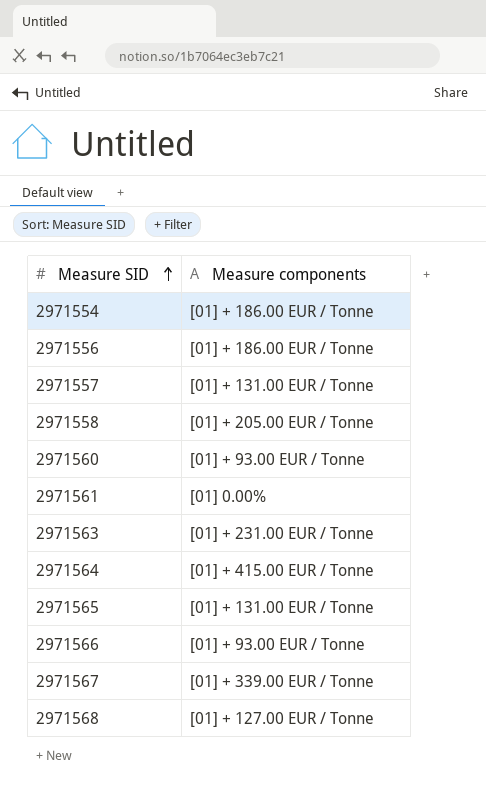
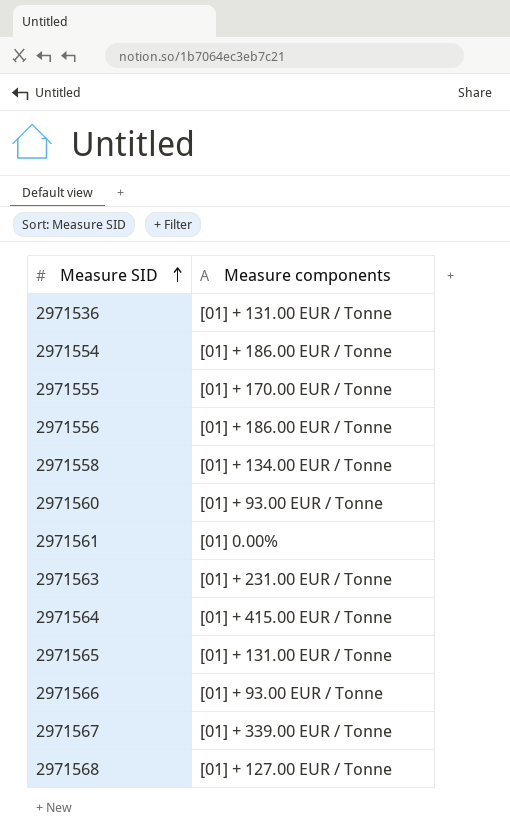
row 2971557: [01] + 131.00 EUR / Tonne -> none
row 2971536: none -> [01] + 131.00 EUR / Tonne
row 2971555: none -> [01] + 170.00 EUR / Tonne
2971558 | Measure components: [01] + 205.00 EUR / Tonne -> [01] + 134.00 EUR / Tonne

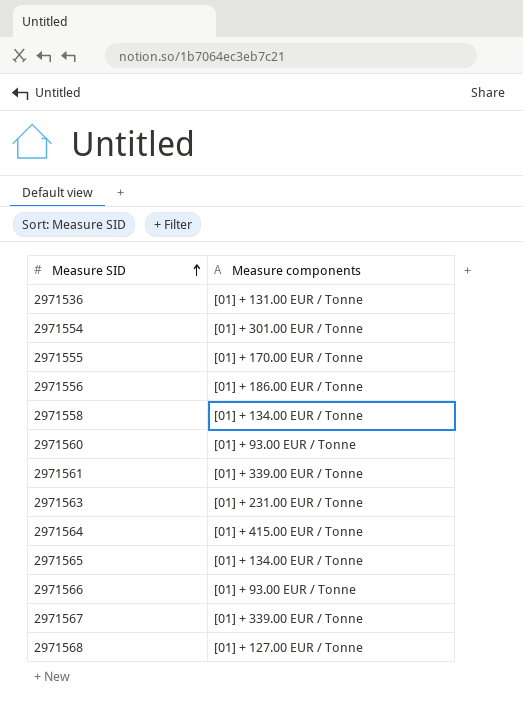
2971554 | Measure components: [01] + 186.00 EUR / Tonne -> [01] + 301.00 EUR / Tonne
2971561 | Measure components: [01] 0.00% -> [01] + 339.00 EUR / Tonne
2971565 | Measure components: [01] + 131.00 EUR / Tonne -> [01] + 134.00 EUR / Tonne

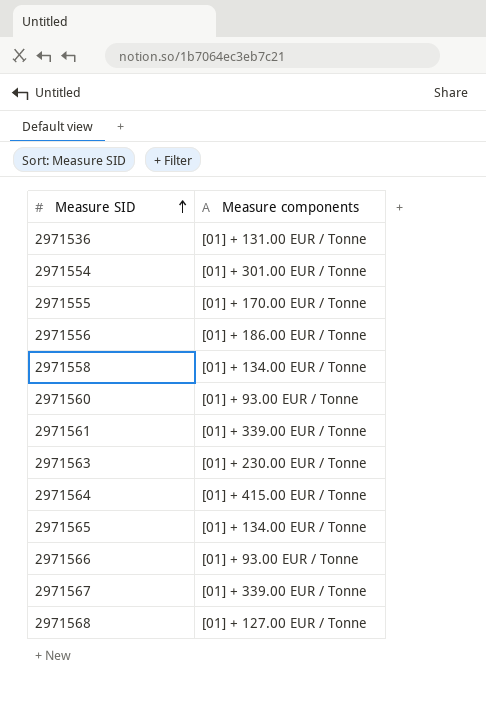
2971563 | Measure components: [01] + 231.00 EUR / Tonne -> [01] + 230.00 EUR / Tonne

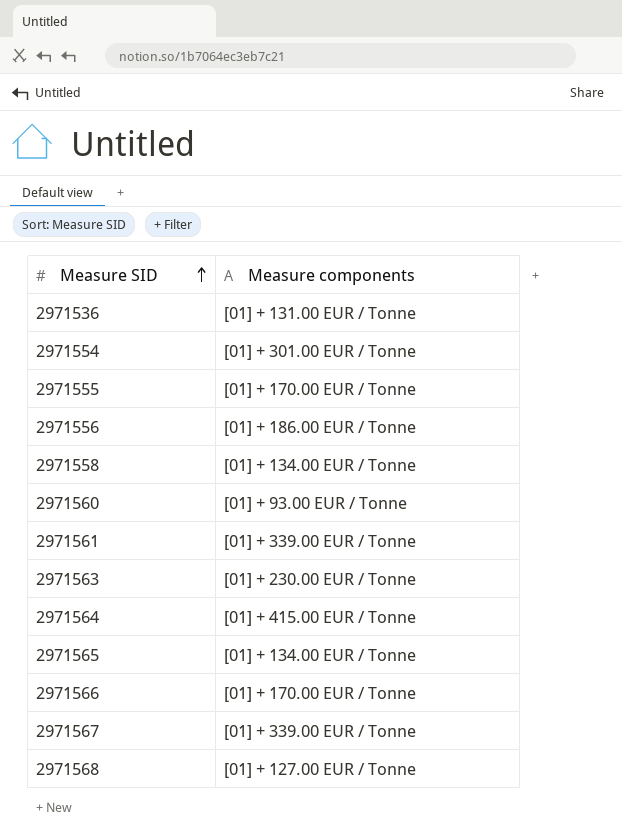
2971566 | Measure components: [01] + 93.00 EUR / Tonne -> [01] + 170.00 EUR / Tonne

